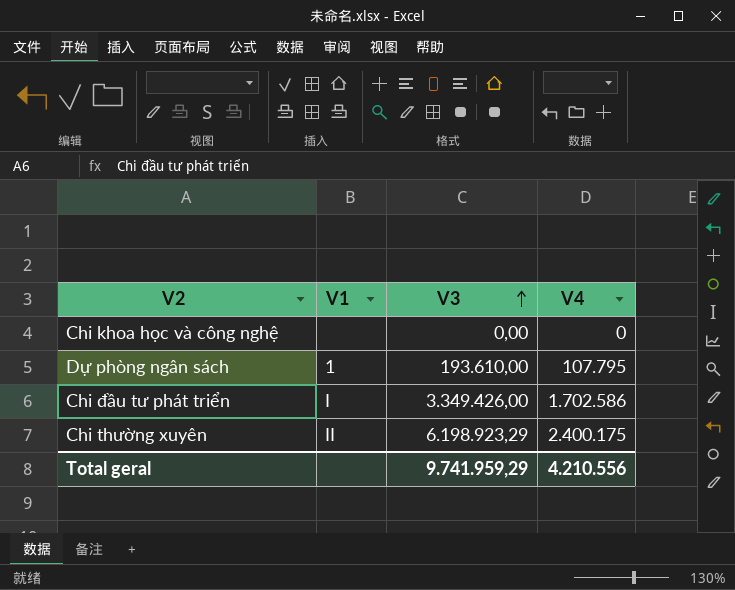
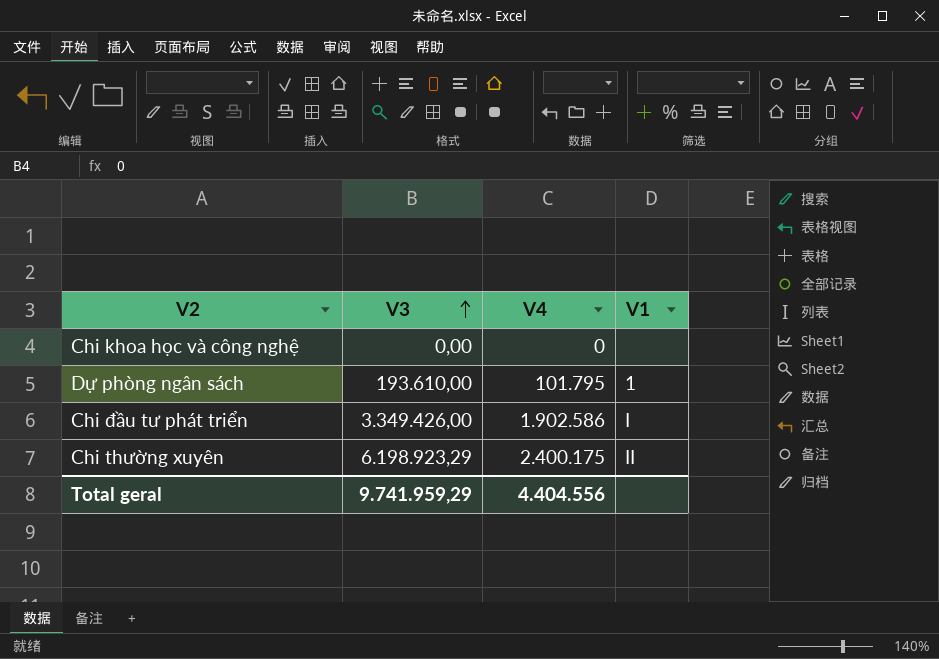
column V1 | position: 2 -> 4
Dự phòng ngân sách | V4: 107.795 -> 101.795
Chi đầu tư phát triển | V4: 1.702.586 -> 1.902.586
Total geral | V4: 4.210.556 -> 4.404.556

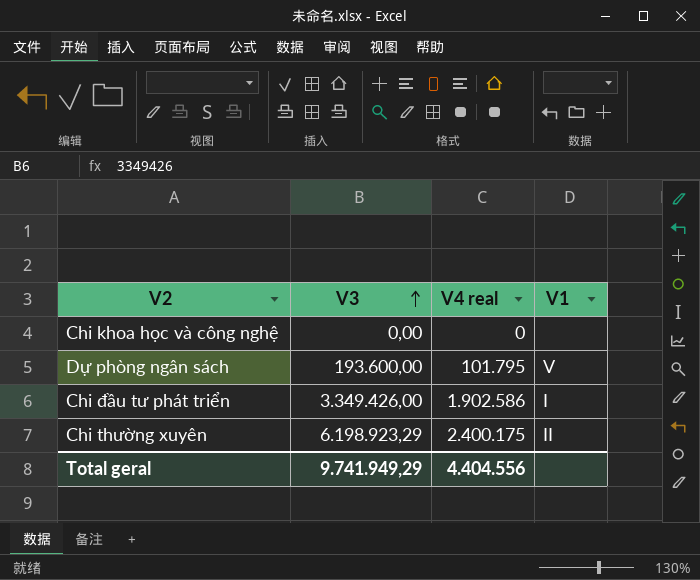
column name: V4 -> V4 real
Dự phòng ngân sách | V3: 193.610,00 -> 193.600,00
Dự phòng ngân sách | V1: 1 -> V
Total geral | V3: 9.741.959,29 -> 9.741.949,29

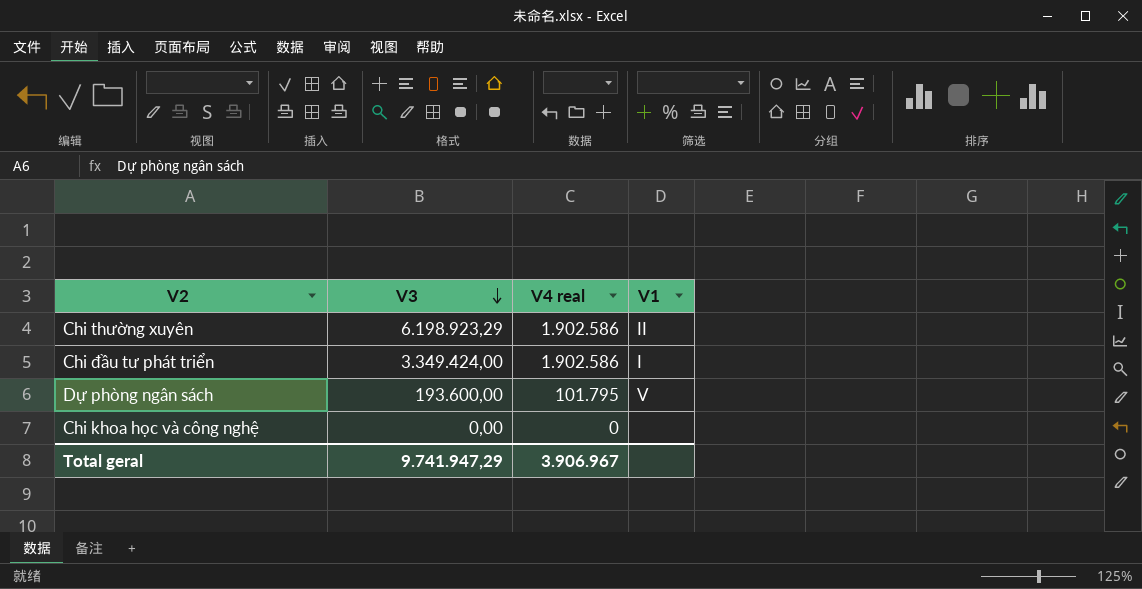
row order: V3 ascending -> V3 descending
Chi thường xuyên | V4 real: 2.400.175 -> 1.902.586
Chi đầu tư phát triển | V3: 3.349.426,00 -> 3.349.424,00
Total geral | V3: 9.741.949,29 -> 9.741.947,29
Total geral | V4 real: 4.404.556 -> 3.906.967

